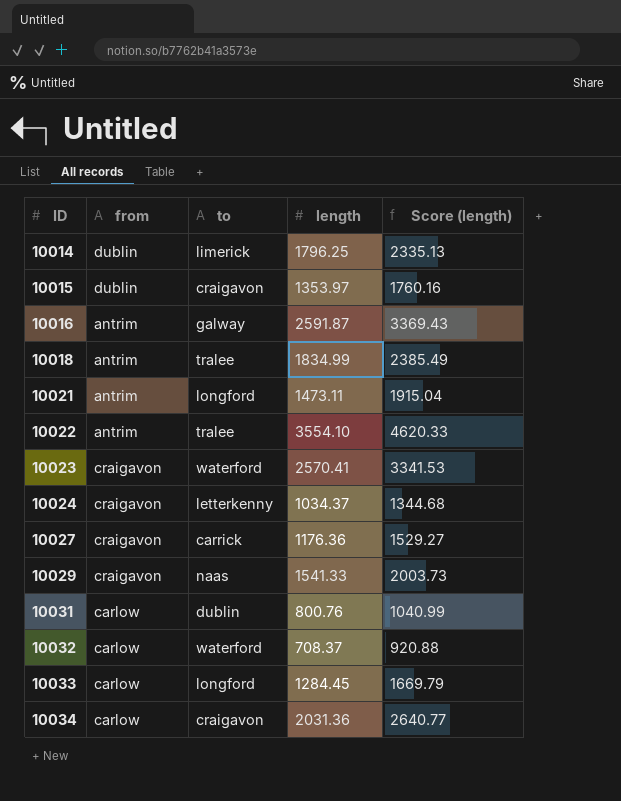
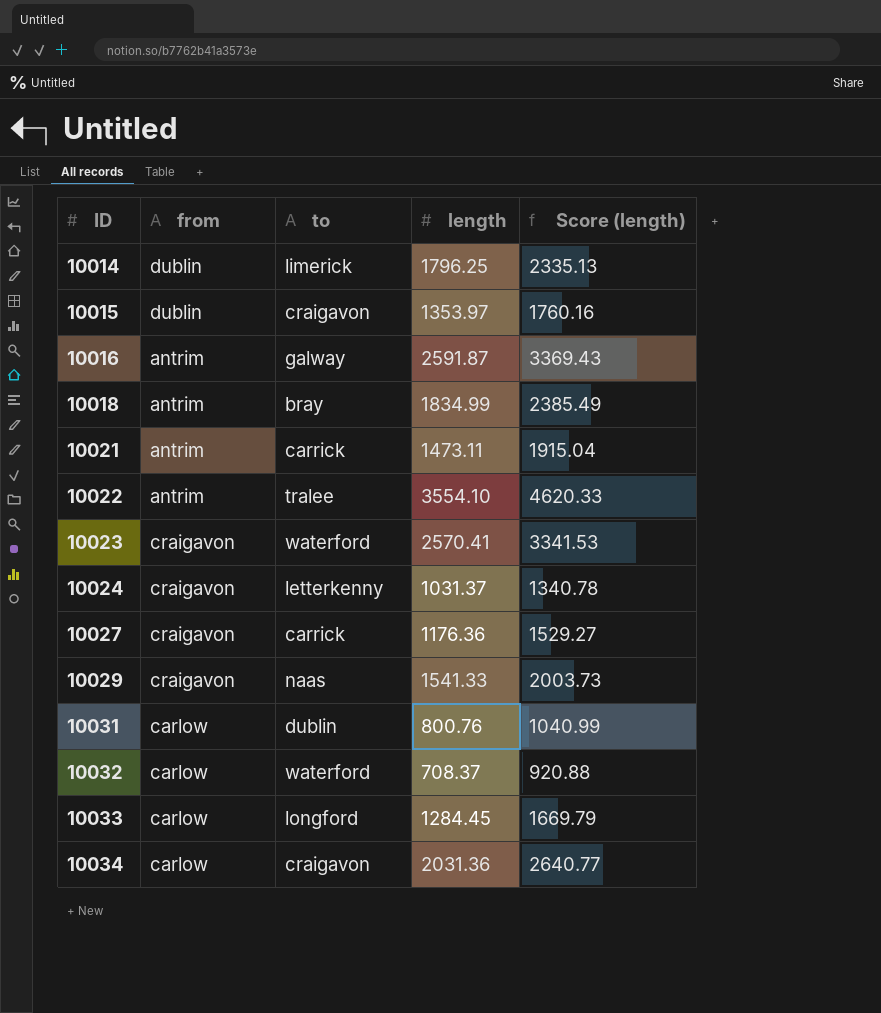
10018 | to: tralee -> bray
10021 | to: longford -> carrick
10024 | length: 1034.37 -> 1031.37
10024 | Score (length): 1344.68 -> 1340.78

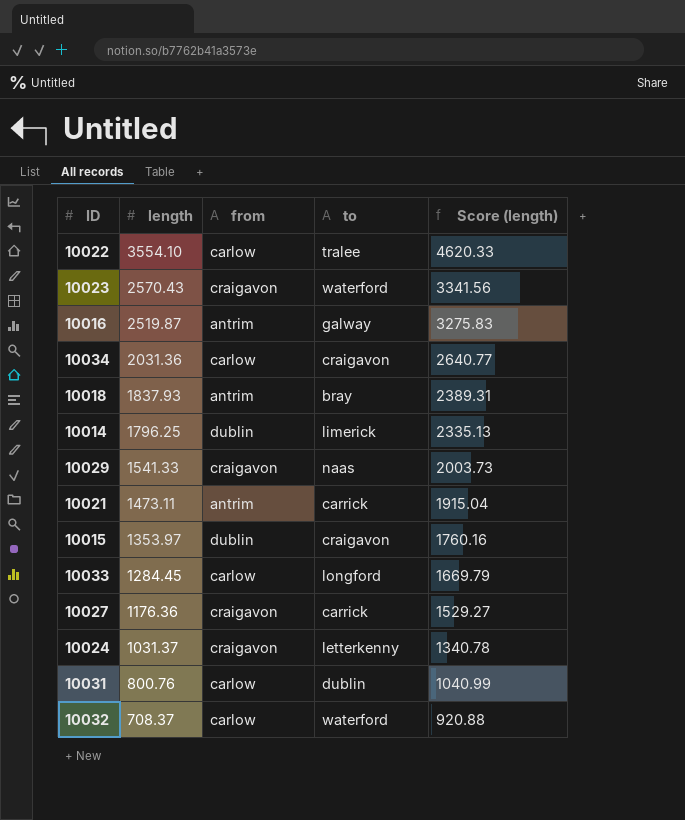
row order: ID ascending -> length descending
column length | position: 4 -> 2
10022 | from: antrim -> carlow
10023 | length: 2570.41 -> 2570.43
10023 | Score (length): 3341.53 -> 3341.56
10016 | length: 2591.87 -> 2519.87
10016 | Score (length): 3369.43 -> 3275.83
10018 | length: 1834.99 -> 1837.93
10018 | Score (length): 2385.49 -> 2389.31

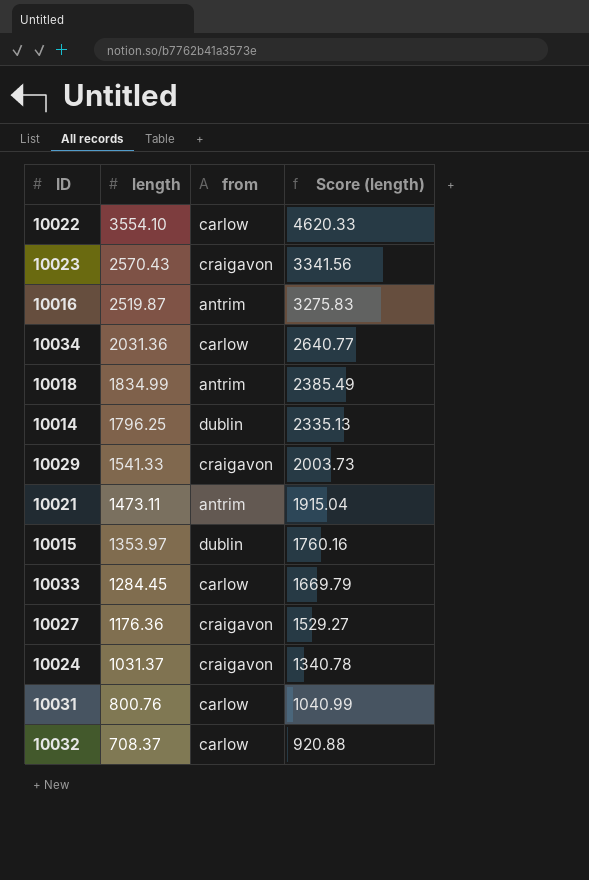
column to | position: 4 -> none
10018 | length: 1837.93 -> 1834.99
10018 | Score (length): 2389.31 -> 2385.49

